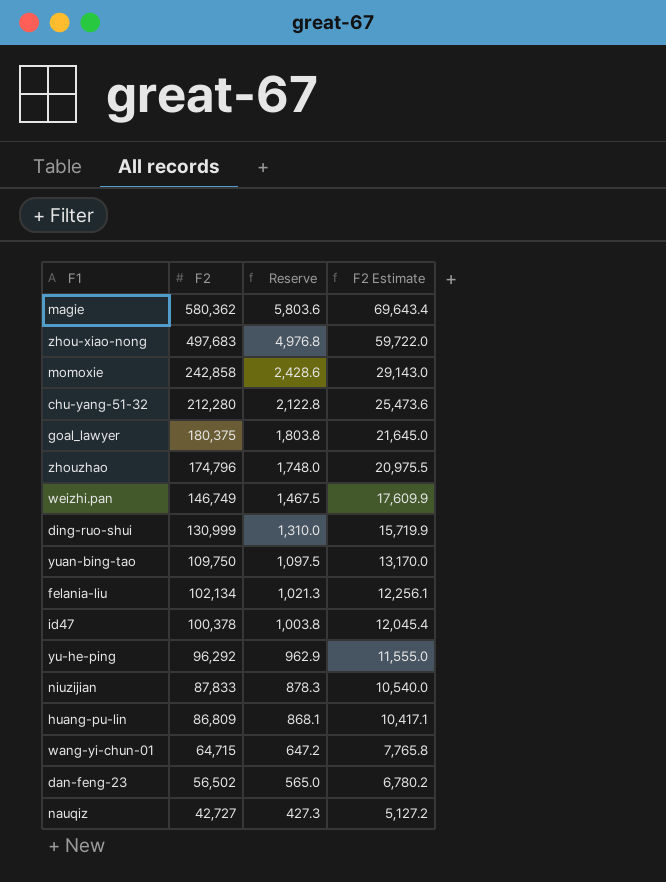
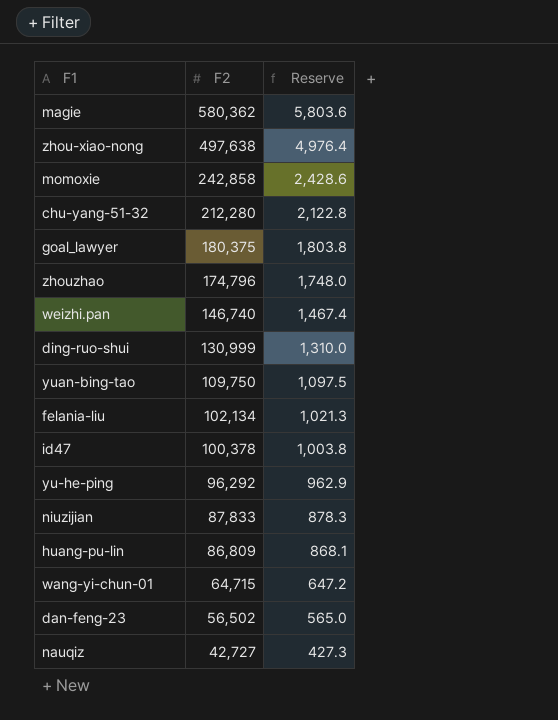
column F2 Estimate | formula: [F2] * 0.12 -> none
zhou-xiao-nong | F2: 497,683 -> 497,638
zhou-xiao-nong | Reserve: 4,976.8 -> 4,976.4
weizhi.pan | F2: 146,749 -> 146,740
weizhi.pan | Reserve: 1,467.5 -> 1,467.4

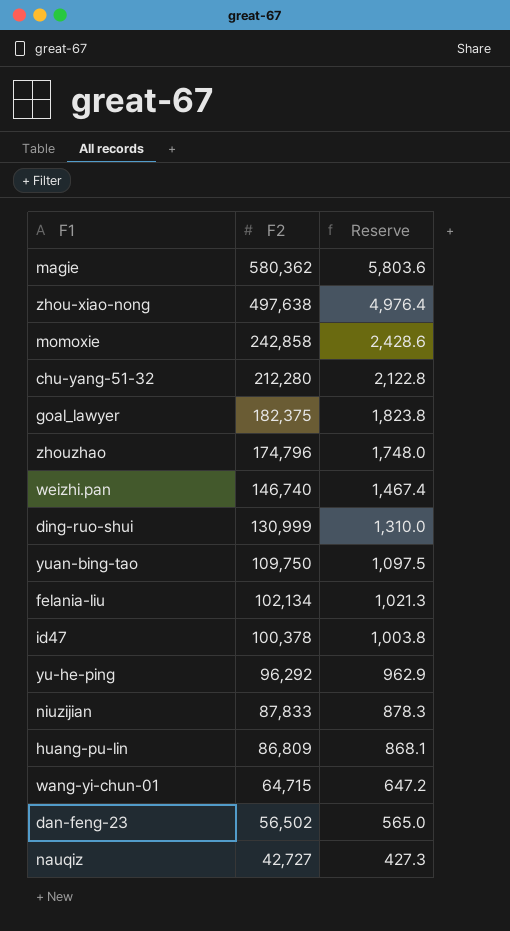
goal_lawyer | F2: 180,375 -> 182,375
goal_lawyer | Reserve: 1,803.8 -> 1,823.8

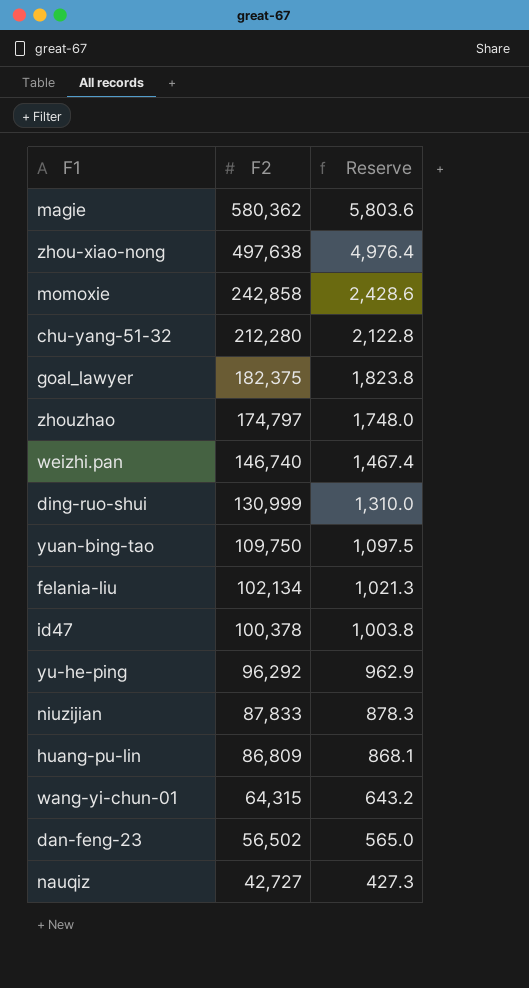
zhouzhao | F2: 174,796 -> 174,797
wang-yi-chun-01 | F2: 64,715 -> 64,315
wang-yi-chun-01 | Reserve: 647.2 -> 643.2

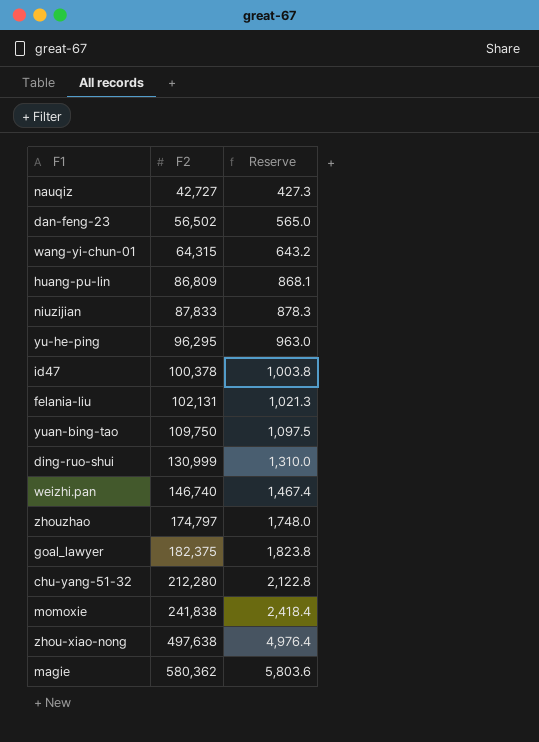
row order: F2 descending -> F2 ascending
yu-he-ping | F2: 96,292 -> 96,295
yu-he-ping | Reserve: 962.9 -> 963.0
felania-liu | F2: 102,134 -> 102,131
momoxie | F2: 242,858 -> 241,838
momoxie | Reserve: 2,428.6 -> 2,418.4

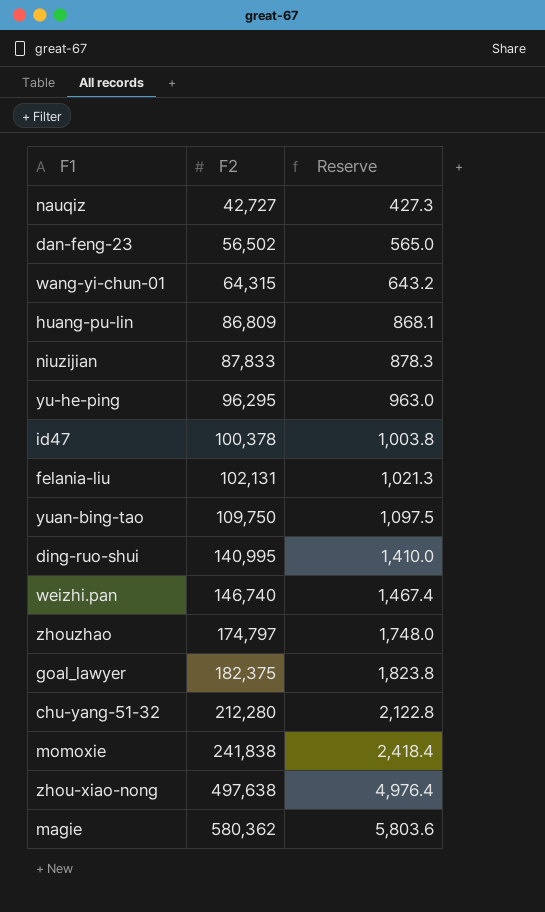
ding-ruo-shui | F2: 130,999 -> 140,995
ding-ruo-shui | Reserve: 1,310.0 -> 1,410.0

